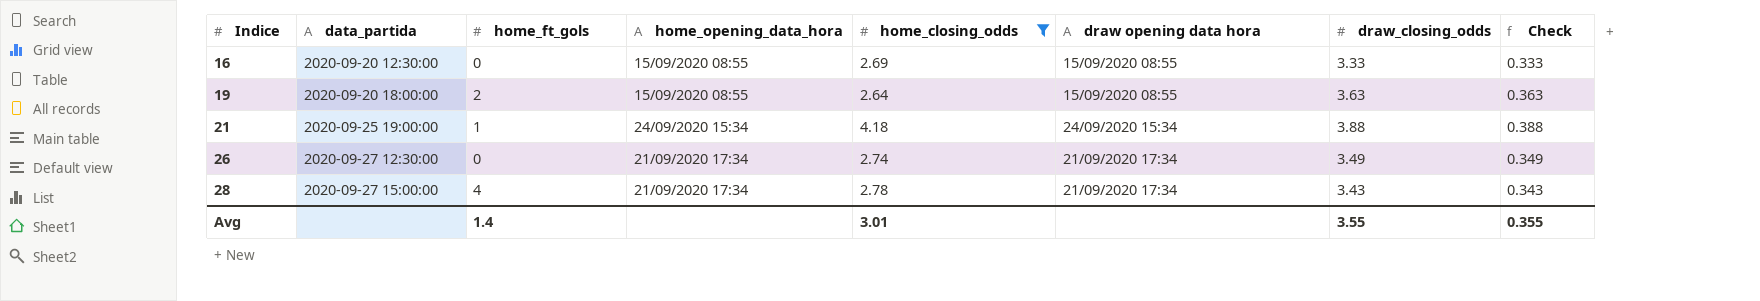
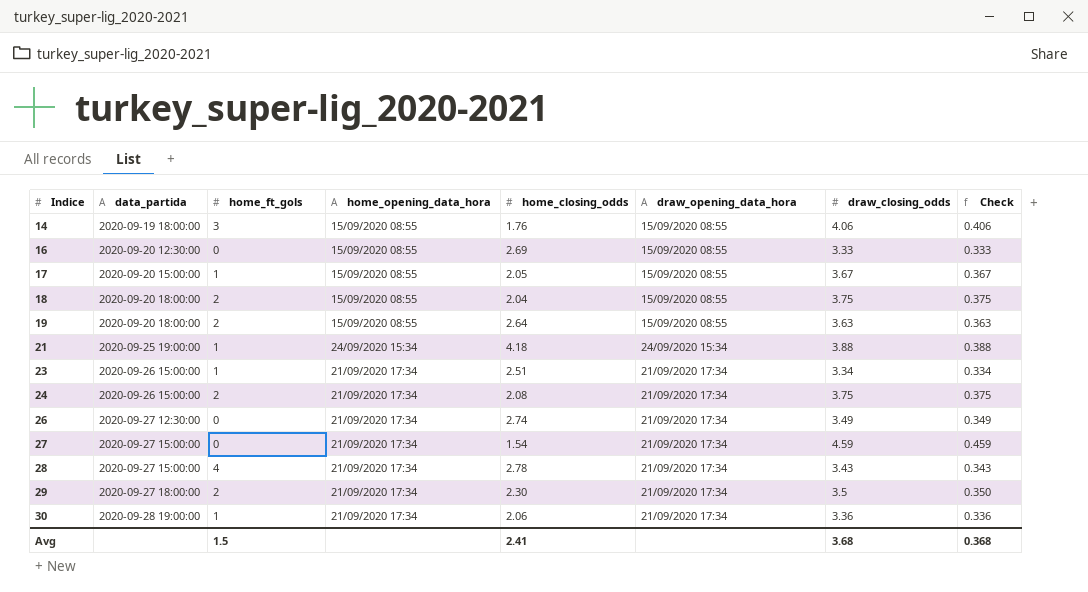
filter: home_closing_odds >= 2.64 -> none
column name: draw opening data hora -> draw_opening_data_hora
Avg | home_ft_gols: 1.4 -> 1.5
Avg | home_closing_odds: 3.01 -> 2.41
Avg | draw_closing_odds: 3.55 -> 3.68
Avg | Check: 0.355 -> 0.368

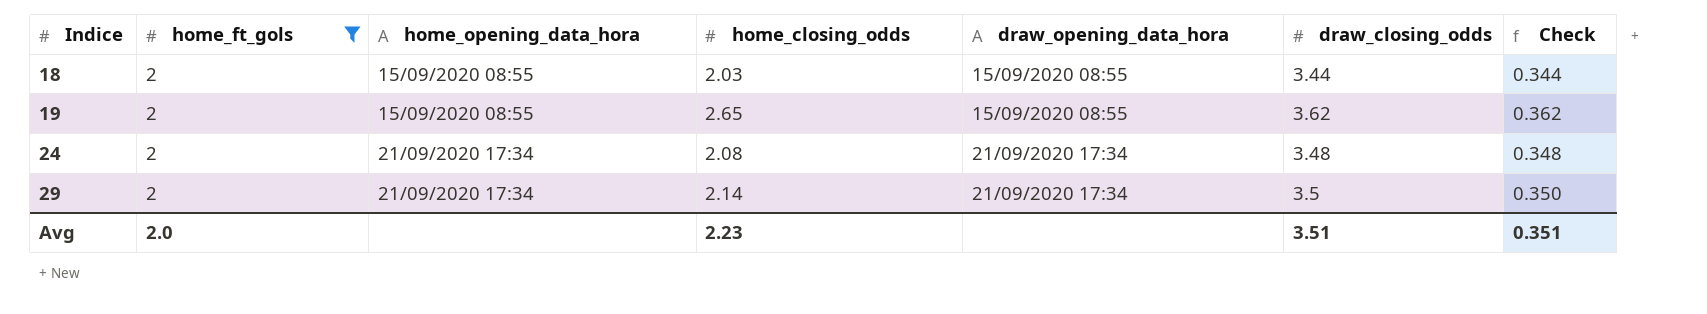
filter: none -> home_ft_gols = 2
column data_partida | position: 2 -> none
18 | home_closing_odds: 2.04 -> 2.03
18 | draw_closing_odds: 3.75 -> 3.44
18 | Check: 0.375 -> 0.344
19 | home_closing_odds: 2.64 -> 2.65
19 | draw_closing_odds: 3.63 -> 3.62
19 | Check: 0.363 -> 0.362
24 | draw_closing_odds: 3.75 -> 3.48
24 | Check: 0.375 -> 0.348
29 | home_closing_odds: 2.30 -> 2.14
Avg | home_ft_gols: 1.5 -> 2.0
Avg | home_closing_odds: 2.41 -> 2.23
Avg | draw_closing_odds: 3.68 -> 3.51
Avg | Check: 0.368 -> 0.351

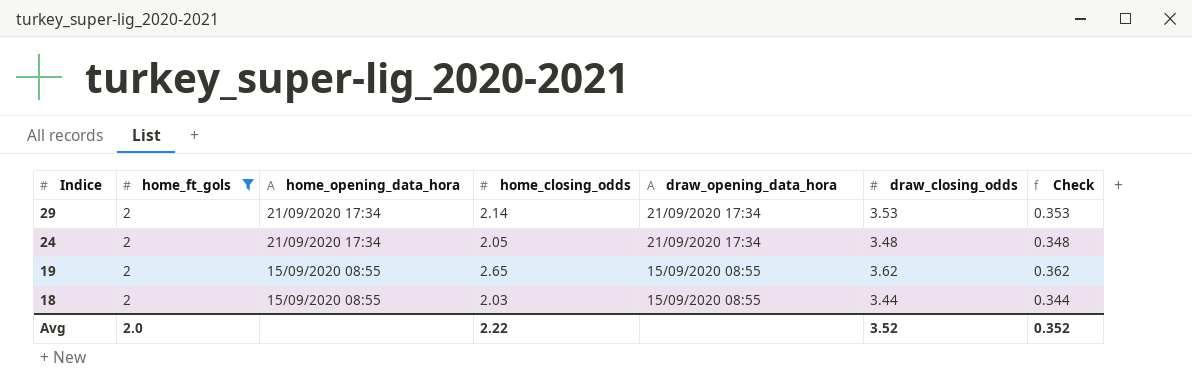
row order: Indice ascending -> Indice descending
29 | draw_closing_odds: 3.5 -> 3.53
29 | Check: 0.350 -> 0.353
24 | home_closing_odds: 2.08 -> 2.05
Avg | home_closing_odds: 2.23 -> 2.22
Avg | draw_closing_odds: 3.51 -> 3.52
Avg | Check: 0.351 -> 0.352

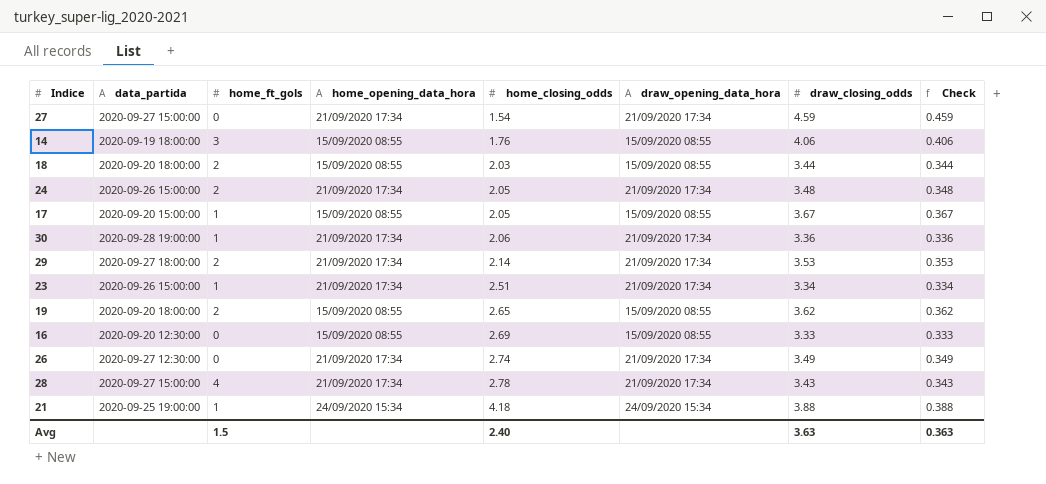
filter: home_ft_gols = 2 -> none
row order: Indice descending -> home_closing_odds ascending
column data_partida | position: none -> 2
Avg | home_ft_gols: 2.0 -> 1.5
Avg | home_closing_odds: 2.22 -> 2.40
Avg | draw_closing_odds: 3.52 -> 3.63
Avg | Check: 0.352 -> 0.363

